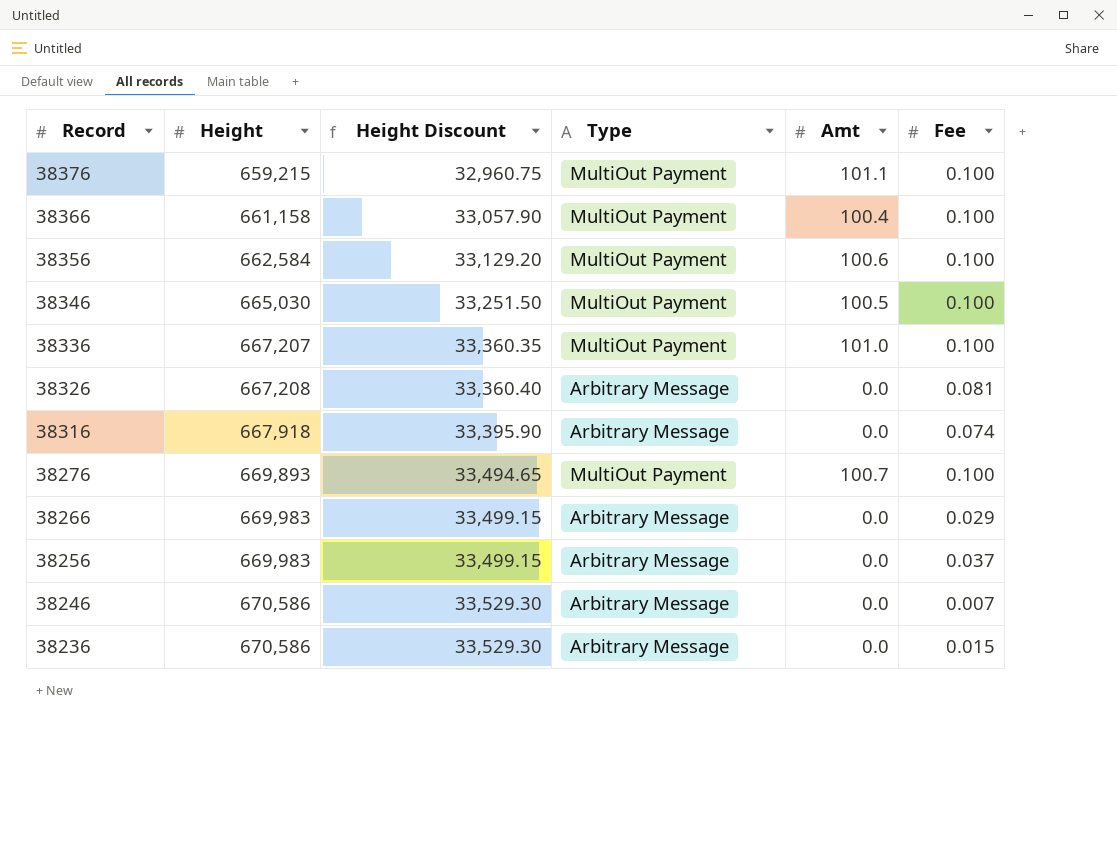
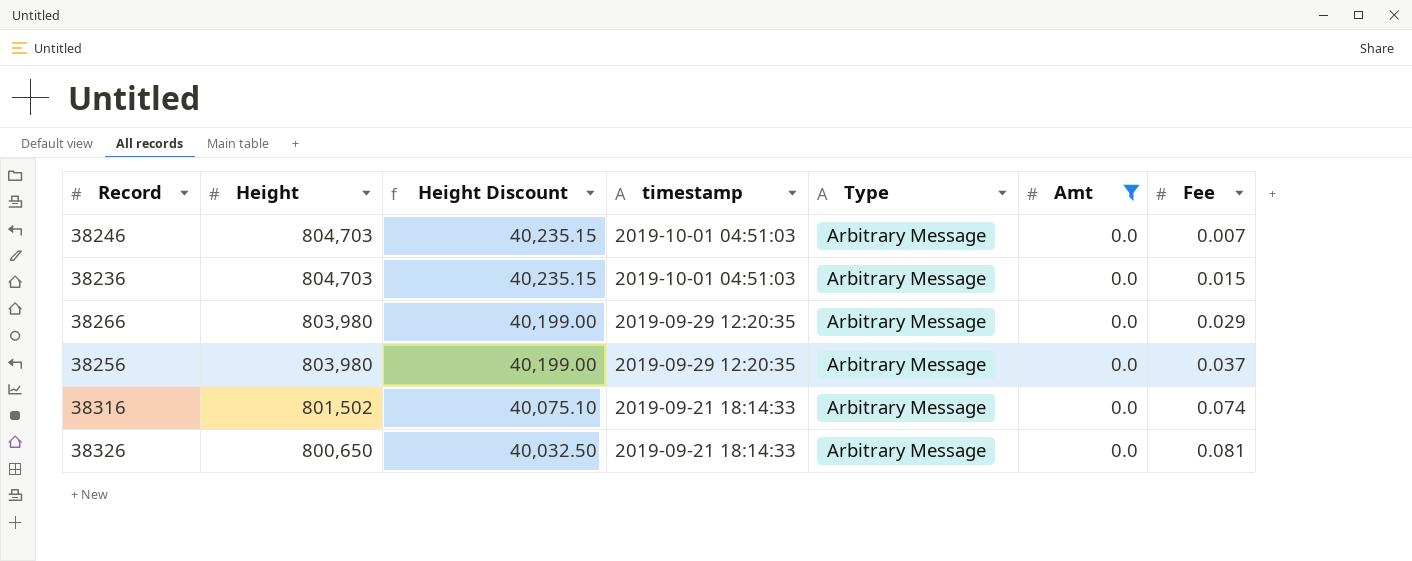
filter: none -> Amt = 0.0
row order: Record descending -> Height descending
column timestamp | position: none -> 4
38246 | Height: 670,586 -> 804,703
38246 | Height Discount: 33,529.30 -> 40,235.15
38236 | Height: 670,586 -> 804,703
38236 | Height Discount: 33,529.30 -> 40,235.15
38266 | Height: 669,983 -> 803,980
38266 | Height Discount: 33,499.15 -> 40,199.00
38256 | Height: 669,983 -> 803,980
38256 | Height Discount: 33,499.15 -> 40,199.00
38316 | Height: 667,918 -> 801,502
38316 | Height Discount: 33,395.90 -> 40,075.10
38326 | Height: 667,208 -> 800,650
38326 | Height Discount: 33,360.40 -> 40,032.50

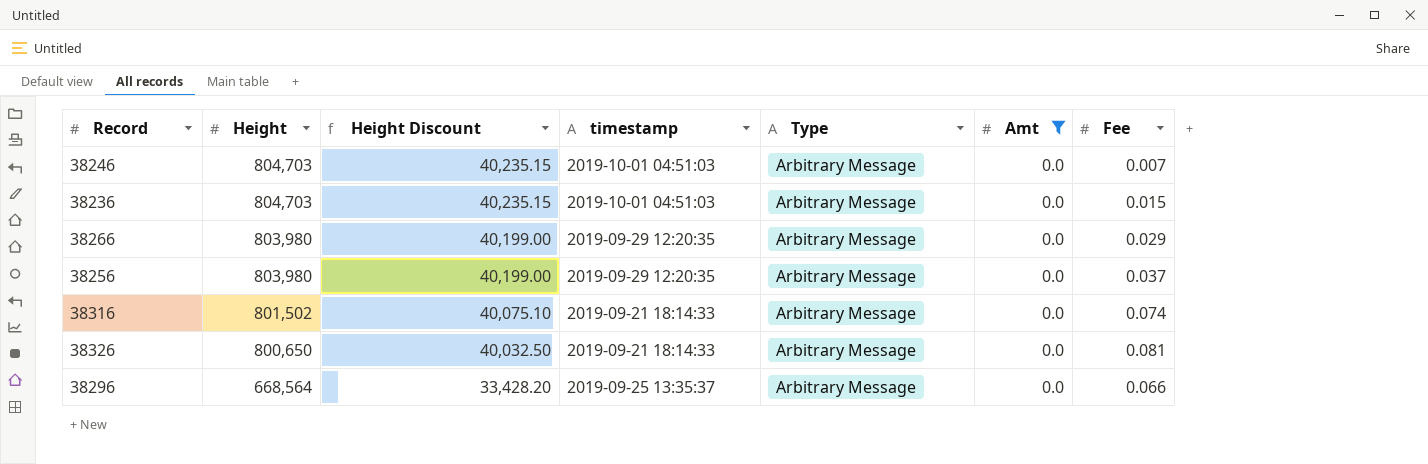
row 38296: none -> 668,564 | 33,428.20 | 2019-09-25 13:35:37 | Arbitrary Message | 0.0 | 0.066

